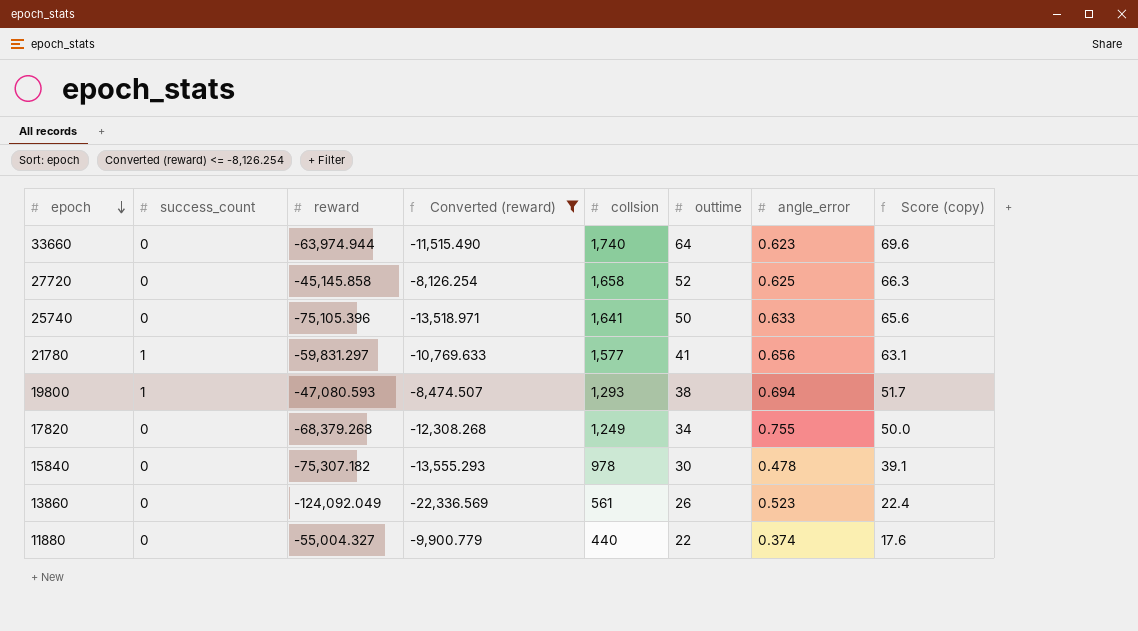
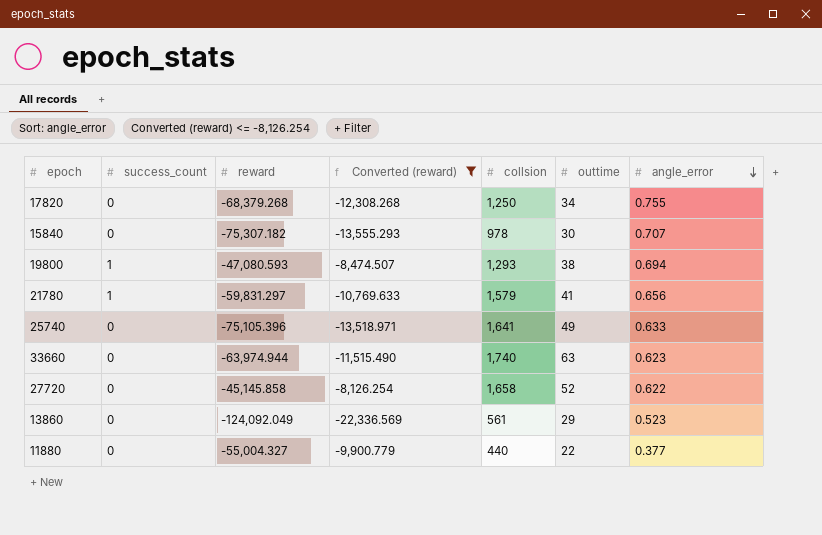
row order: epoch descending -> angle_error descending
column Score (copy) | formula: [collsion] * 0.04 -> none
17820 | collsion: 1,249 -> 1,250
15840 | angle_error: 0.478 -> 0.707
21780 | collsion: 1,577 -> 1,579
25740 | outtime: 50 -> 49
33660 | outtime: 64 -> 63
27720 | angle_error: 0.625 -> 0.622
13860 | outtime: 26 -> 29
11880 | angle_error: 0.374 -> 0.377

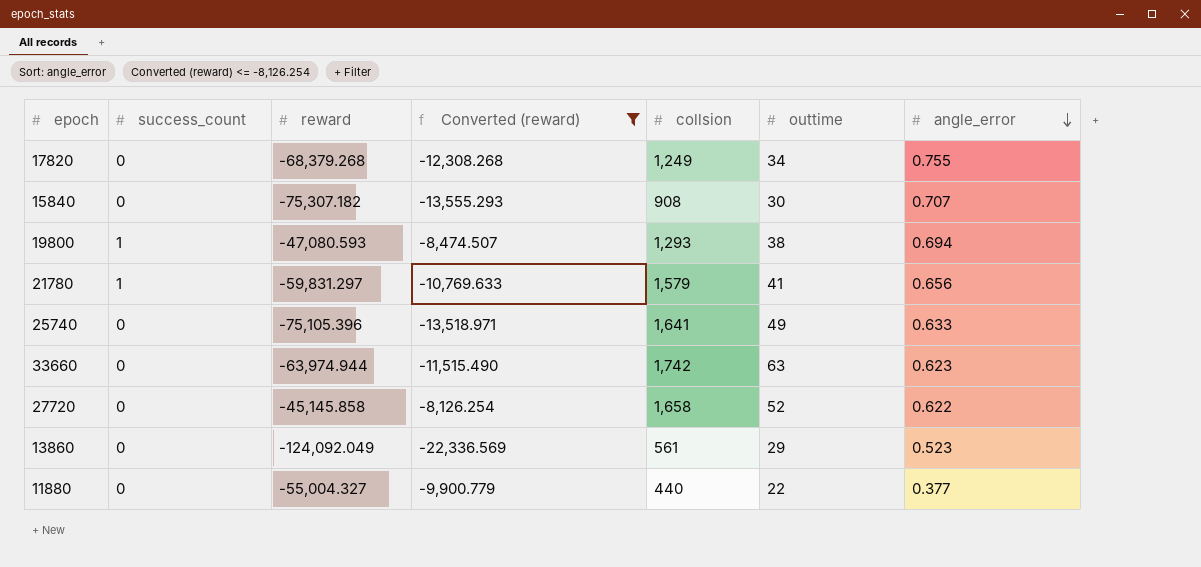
17820 | collsion: 1,250 -> 1,249
15840 | collsion: 978 -> 908
33660 | collsion: 1,740 -> 1,742

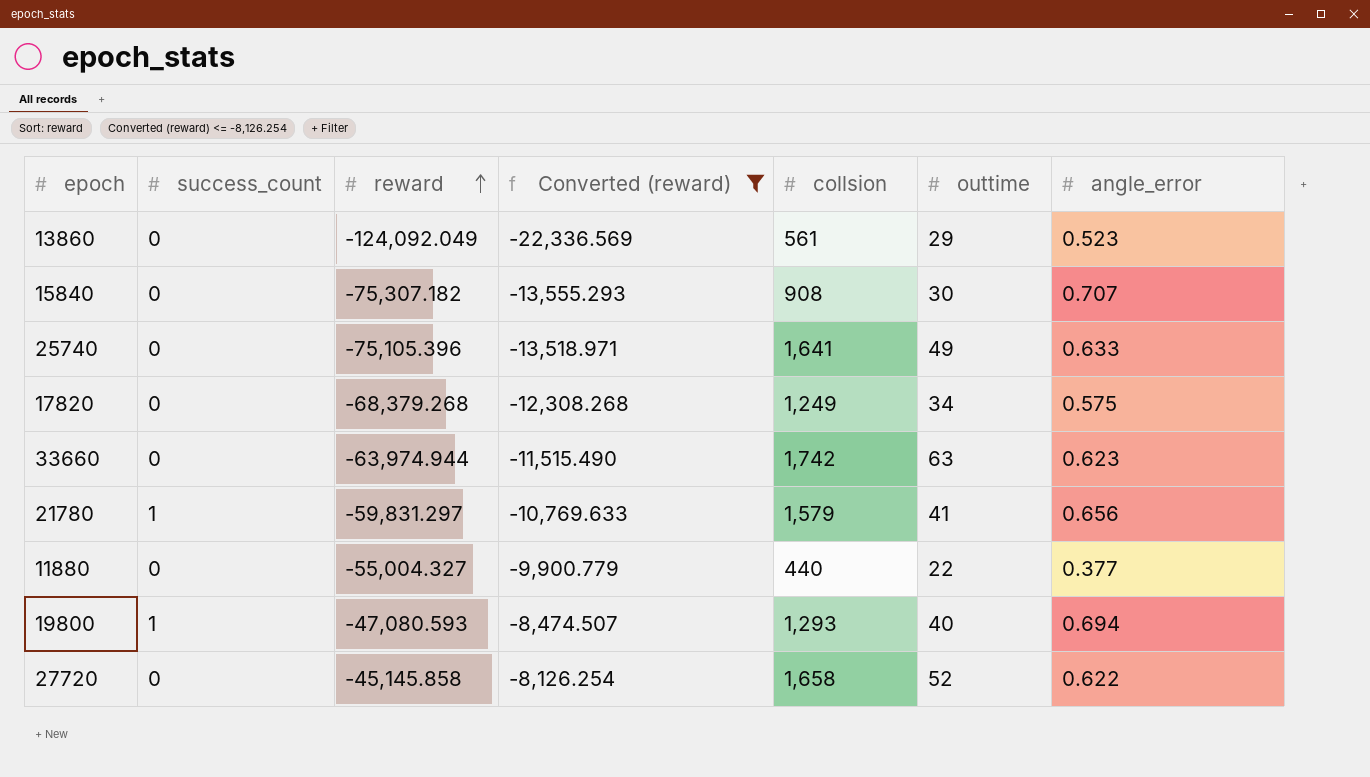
row order: angle_error descending -> reward ascending
17820 | angle_error: 0.755 -> 0.575
19800 | outtime: 38 -> 40

